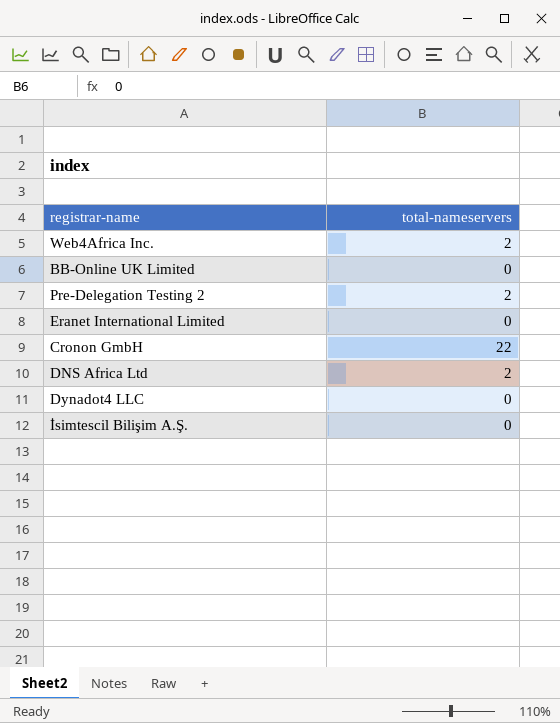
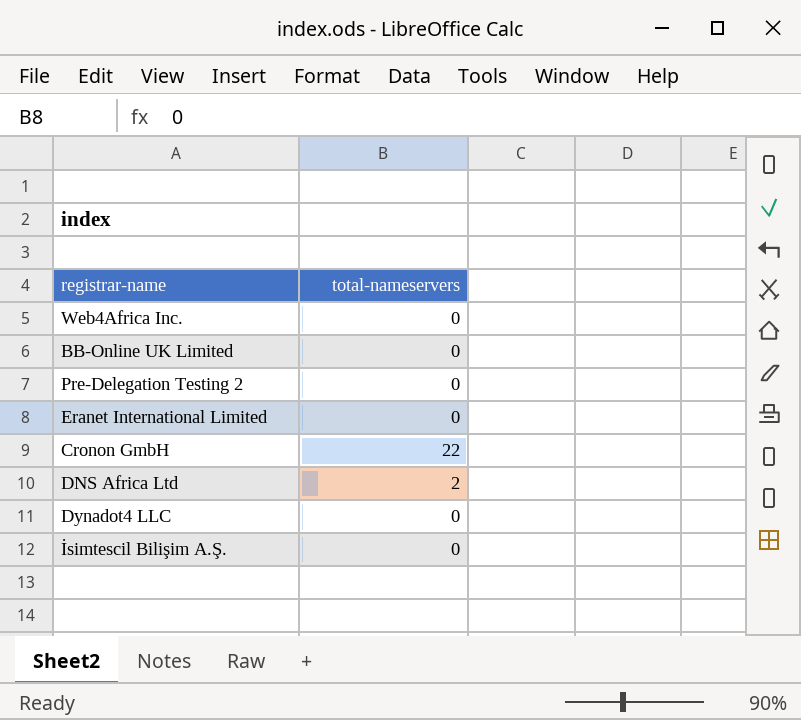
Web4Africa Inc. | total-nameservers: 2 -> 0
Pre-Delegation Testing 2 | total-nameservers: 2 -> 0

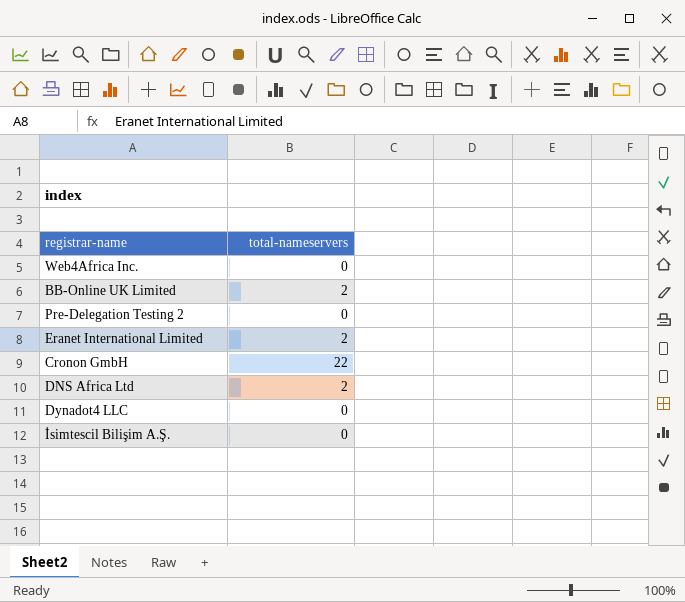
BB-Online UK Limited | total-nameservers: 0 -> 2
Eranet International Limited | total-nameservers: 0 -> 2

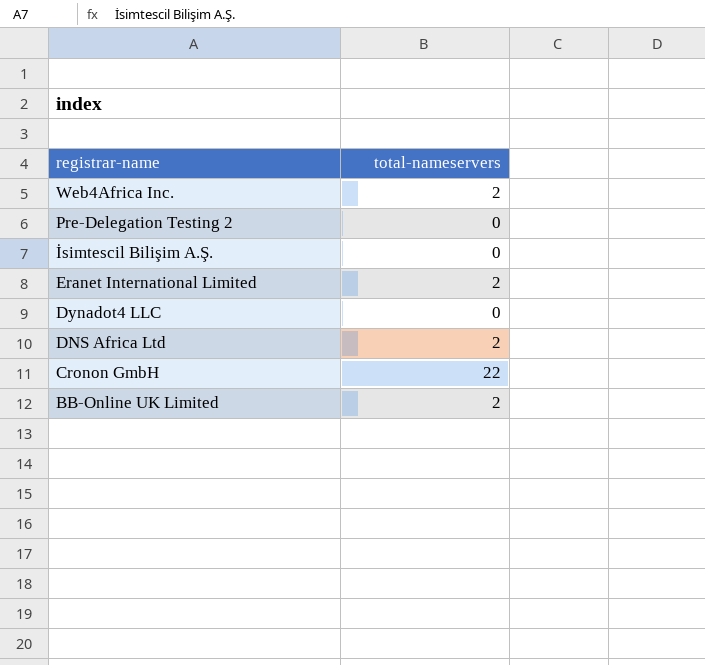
row order: none -> registrar-name descending
Web4Africa Inc. | total-nameservers: 0 -> 2

